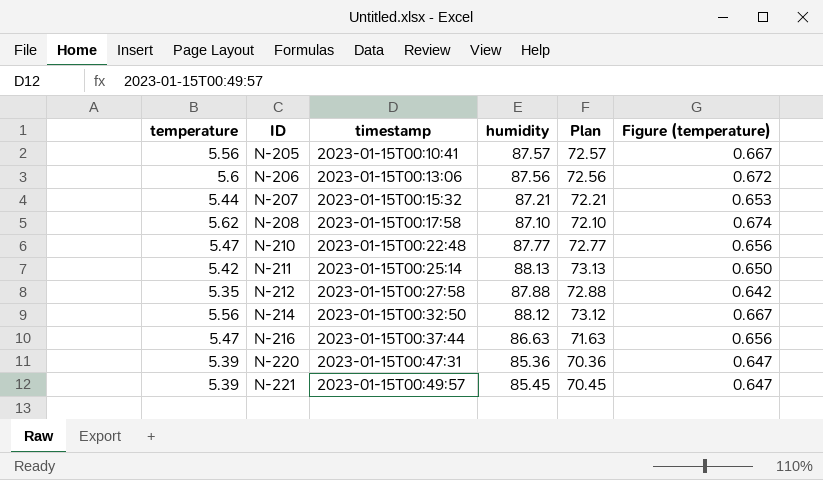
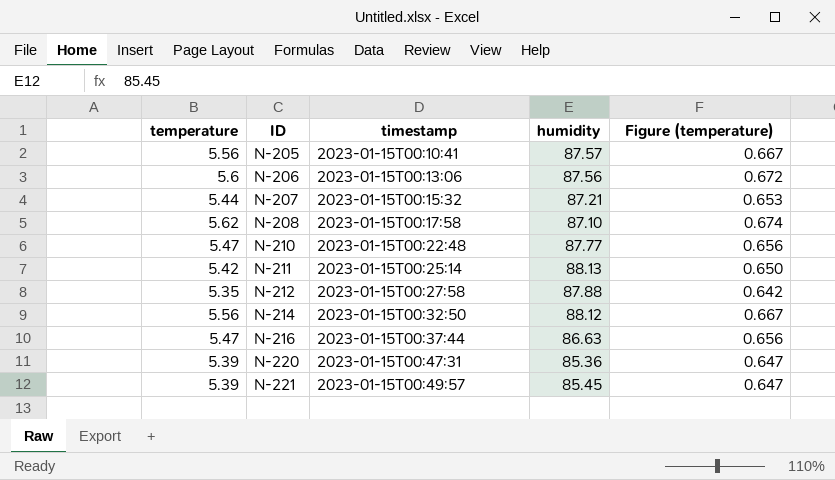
column Plan | formula: [humidity] - 15 -> none

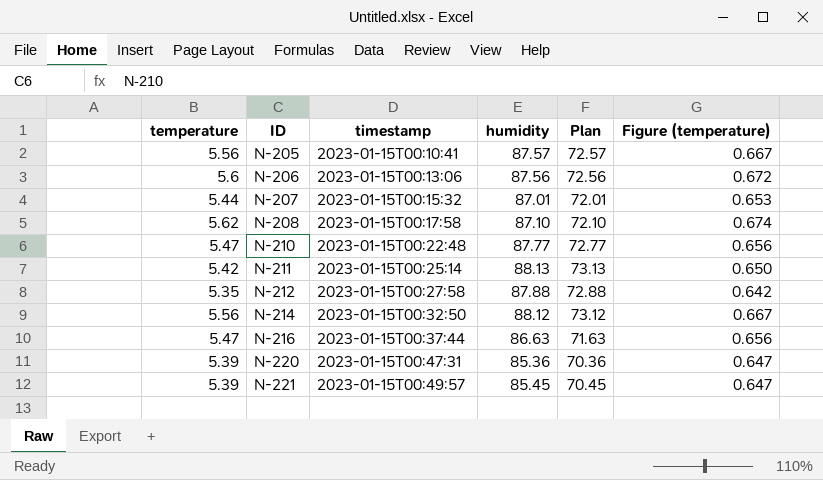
column Plan | formula: none -> [humidity] - 15
N-207 | humidity: 87.21 -> 87.01

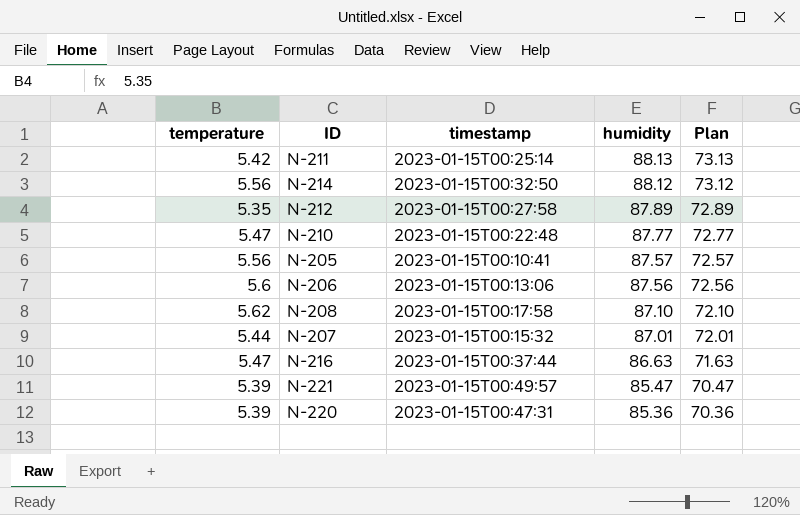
row order: ID ascending -> humidity descending
column Figure (temperature) | formula: [temperature] * 0.12 -> none
N-212 | humidity: 87.88 -> 87.89
N-212 | Plan: 72.88 -> 72.89
N-221 | humidity: 85.45 -> 85.47
N-221 | Plan: 70.45 -> 70.47

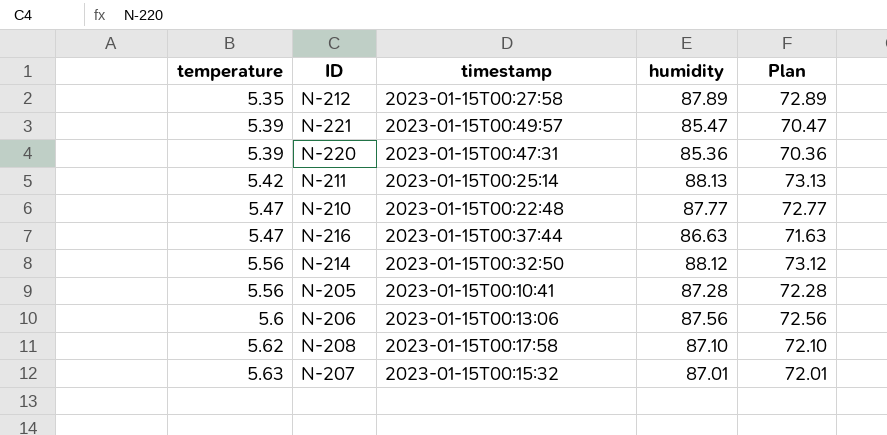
row order: humidity descending -> temperature ascending
N-205 | humidity: 87.57 -> 87.28
N-205 | Plan: 72.57 -> 72.28
N-207 | temperature: 5.44 -> 5.63

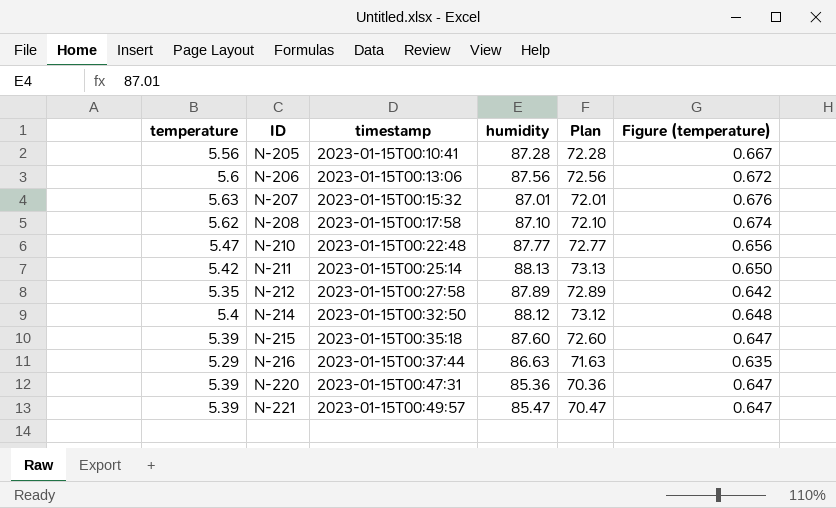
row order: temperature ascending -> ID ascending
column Figure (temperature) | formula: none -> [temperature] * 0.12
N-214 | temperature: 5.56 -> 5.4
row N-215: none -> 5.39 | 2023-01-15T00:35:18 | 87.60 | 72.60 | 0.647
N-216 | temperature: 5.47 -> 5.29

